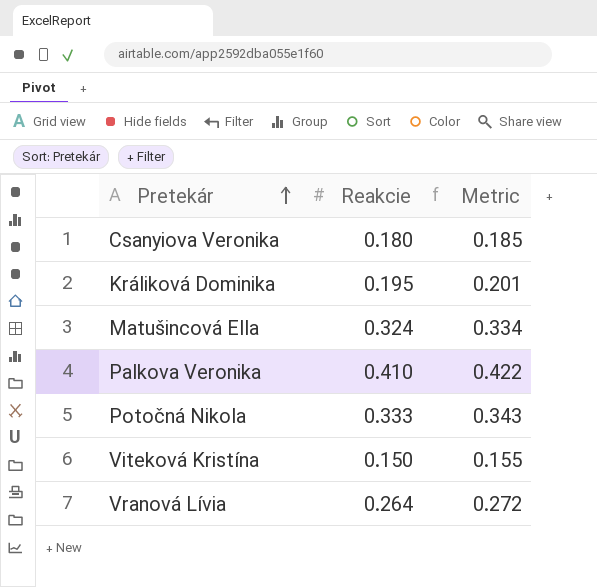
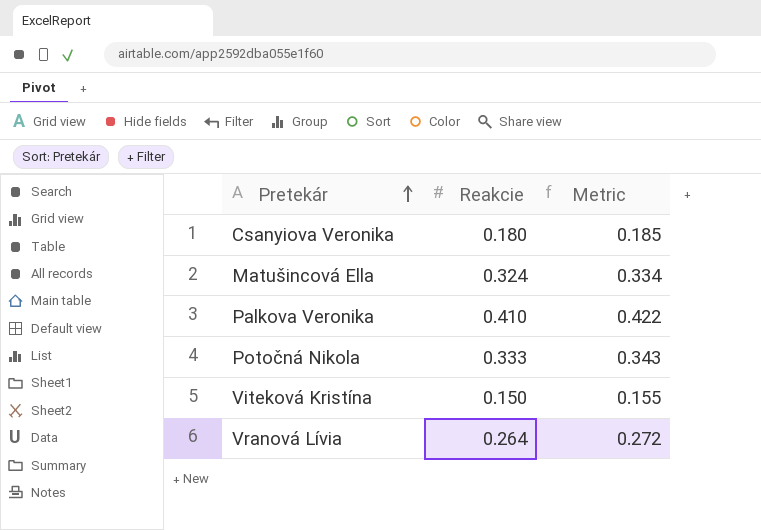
row Králiková Dominika: 0.195 | 0.201 -> none

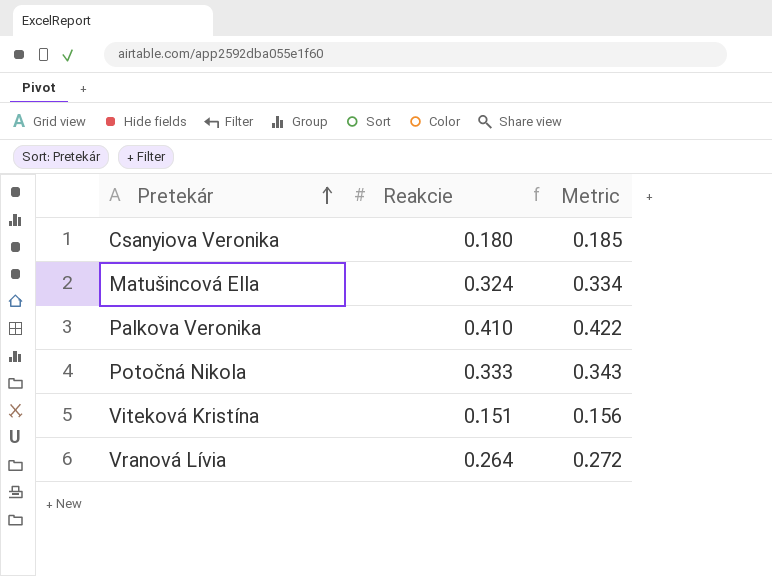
Viteková Kristína | Reakcie: 0.150 -> 0.151
Viteková Kristína | Metric: 0.155 -> 0.156

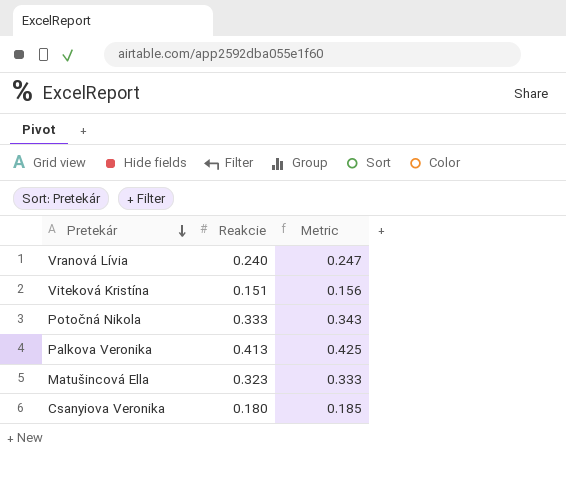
row order: Pretekár ascending -> Pretekár descending
Vranová Lívia | Reakcie: 0.264 -> 0.240
Vranová Lívia | Metric: 0.272 -> 0.247
Palkova Veronika | Reakcie: 0.410 -> 0.413
Palkova Veronika | Metric: 0.422 -> 0.425
Matušincová Ella | Reakcie: 0.324 -> 0.323
Matušincová Ella | Metric: 0.334 -> 0.333

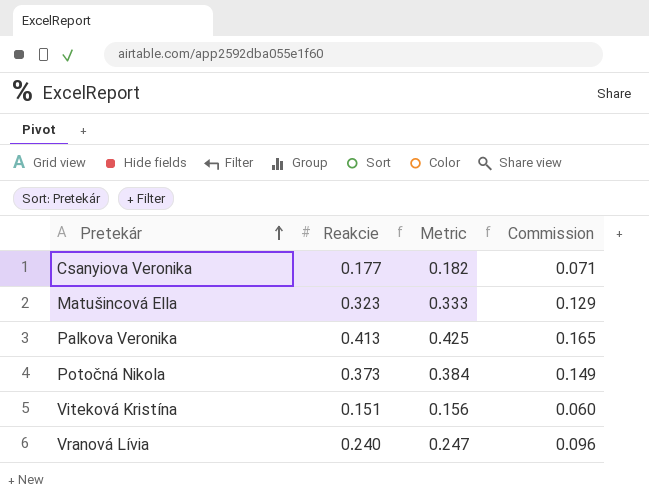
row order: Pretekár descending -> Pretekár ascending
column Commission | formula: none -> [Reakcie] * 0.4
Csanyiova Veronika | Reakcie: 0.180 -> 0.177
Csanyiova Veronika | Metric: 0.185 -> 0.182
Potočná Nikola | Reakcie: 0.333 -> 0.373
Potočná Nikola | Metric: 0.343 -> 0.384

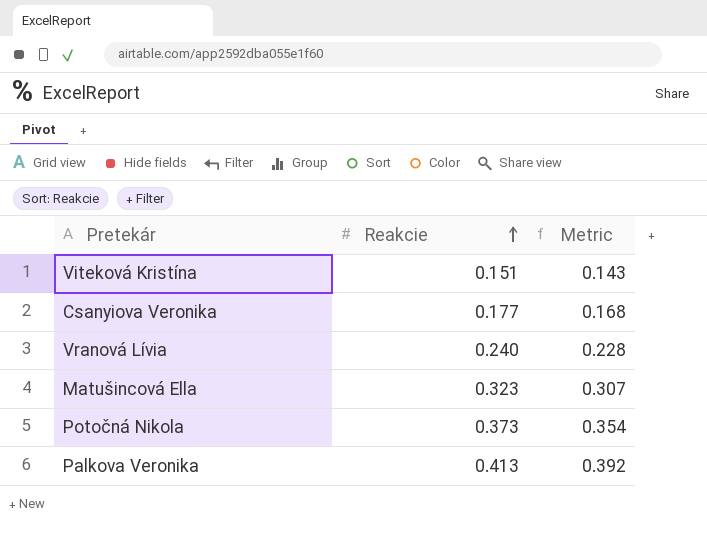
row order: Pretekár ascending -> Reakcie ascending
column Commission | formula: [Reakcie] * 0.4 -> none
column Metric | formula: [Reakcie] * 1.03 -> [Reakcie] * 0.95

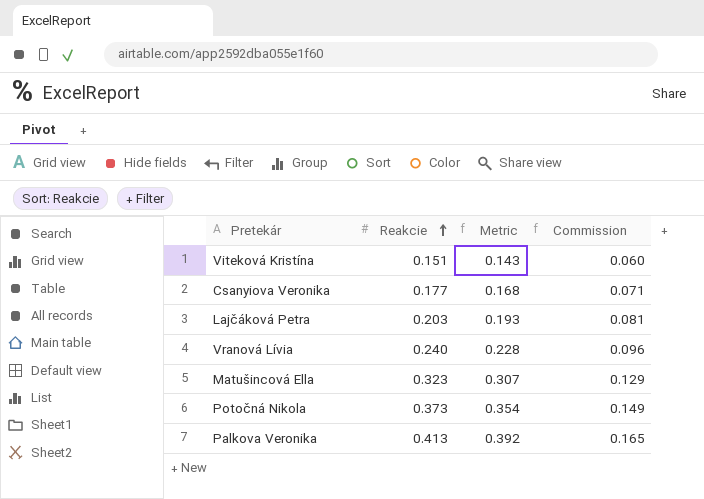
column Commission | formula: none -> [Reakcie] * 0.4
row Lajčáková Petra: none -> 0.203 | 0.193 | 0.081

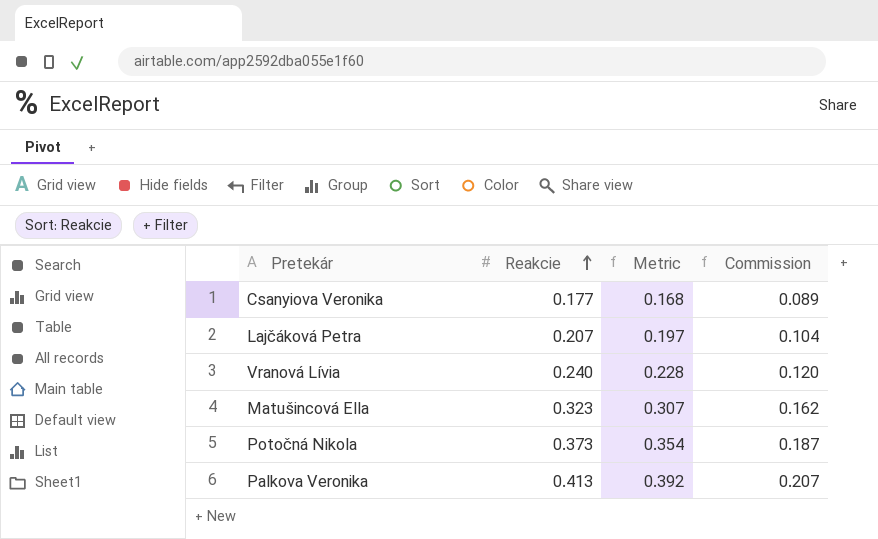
column Commission | formula: [Reakcie] * 0.4 -> [Reakcie] * 0.5
row Viteková Kristína: 0.151 | 0.143 | 0.060 -> none
Lajčáková Petra | Reakcie: 0.203 -> 0.207
Lajčáková Petra | Metric: 0.193 -> 0.197

